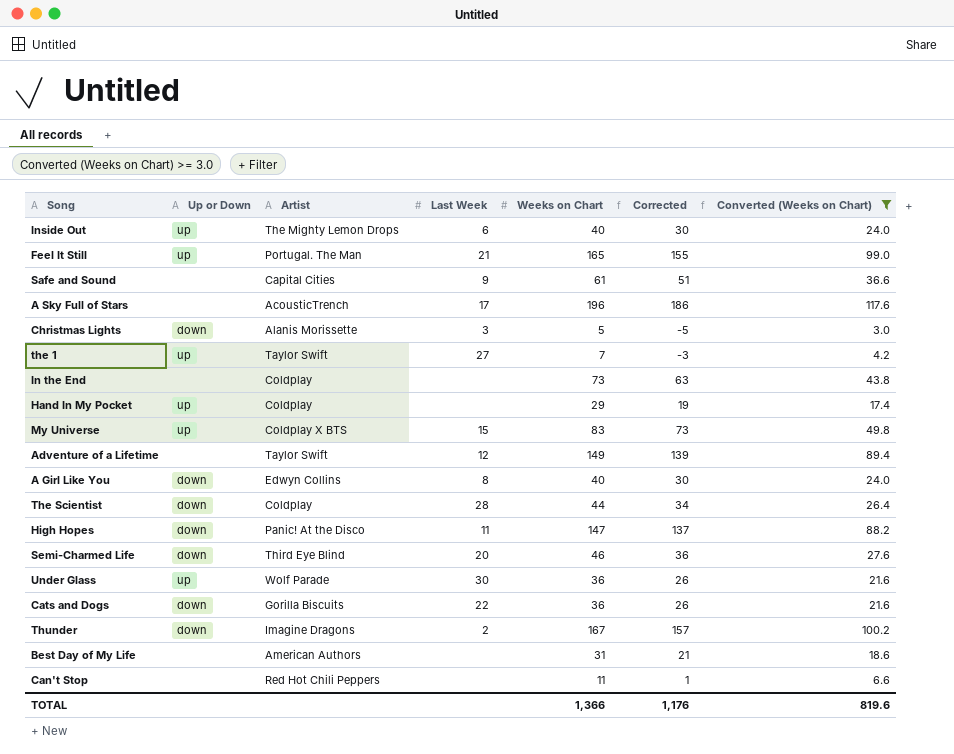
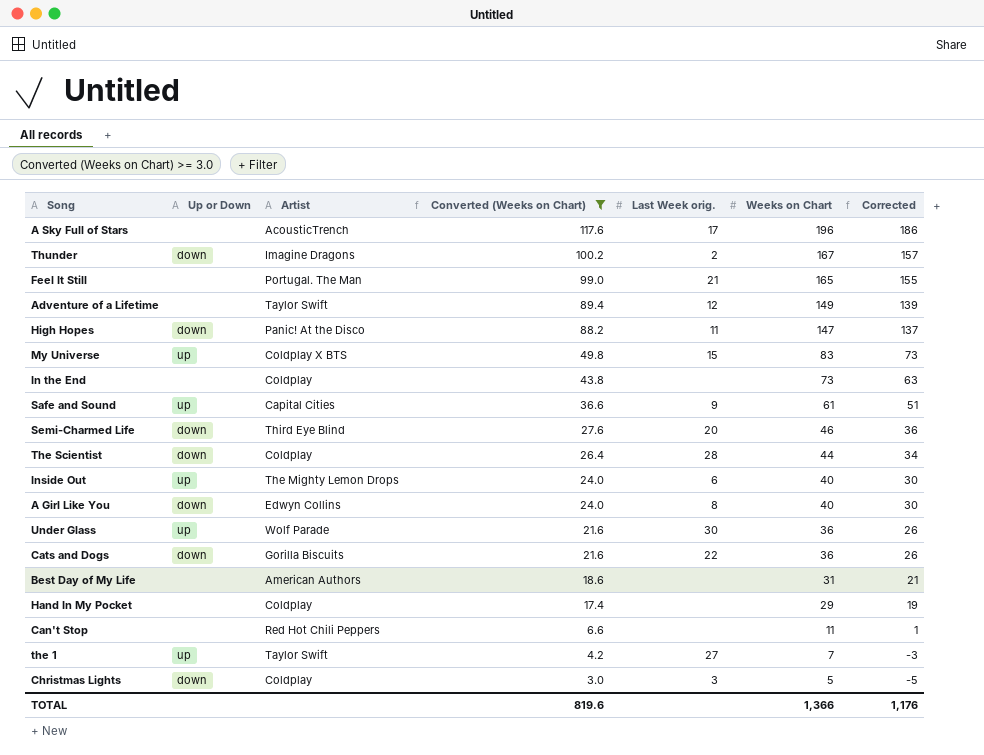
row order: none -> Converted (Weeks on Chart) descending
column Converted (Weeks on Chart) | position: 7 -> 4
column name: Last Week -> Last Week orig.
Feel It Still | Up or Down: up -> none
Safe and Sound | Up or Down: none -> up
Hand In My Pocket | Up or Down: up -> none
Christmas Lights | Artist: Alanis Morissette -> Coldplay

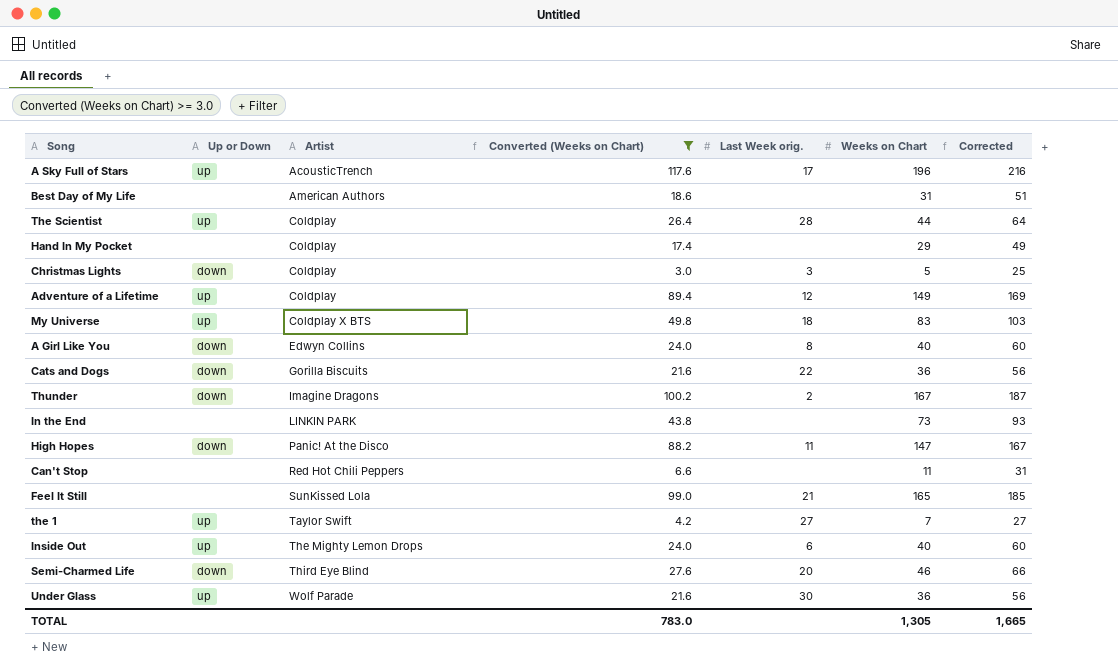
row order: Converted (Weeks on Chart) descending -> Artist ascending
column Corrected | formula: [Weeks on Chart] - 10 -> [Weeks on Chart] + 20
row Safe and Sound: up | Capital Cities | 36.6 | 9 | 61 | 51 -> none
A Sky Full of Stars | Up or Down: none -> up
The Scientist | Up or Down: down -> up
Adventure of a Lifetime | Up or Down: none -> up
Adventure of a Lifetime | Artist: Taylor Swift -> Coldplay
My Universe | Last Week orig.: 15 -> 18
In the End | Artist: Coldplay -> LINKIN PARK
Feel It Still | Artist: Portugal. The Man -> SunKissed Lola
TOTAL | Converted (Weeks on Chart): 819.6 -> 783.0
TOTAL | Weeks on Chart: 1,366 -> 1,305
TOTAL | Corrected: 1,176 -> 1,665

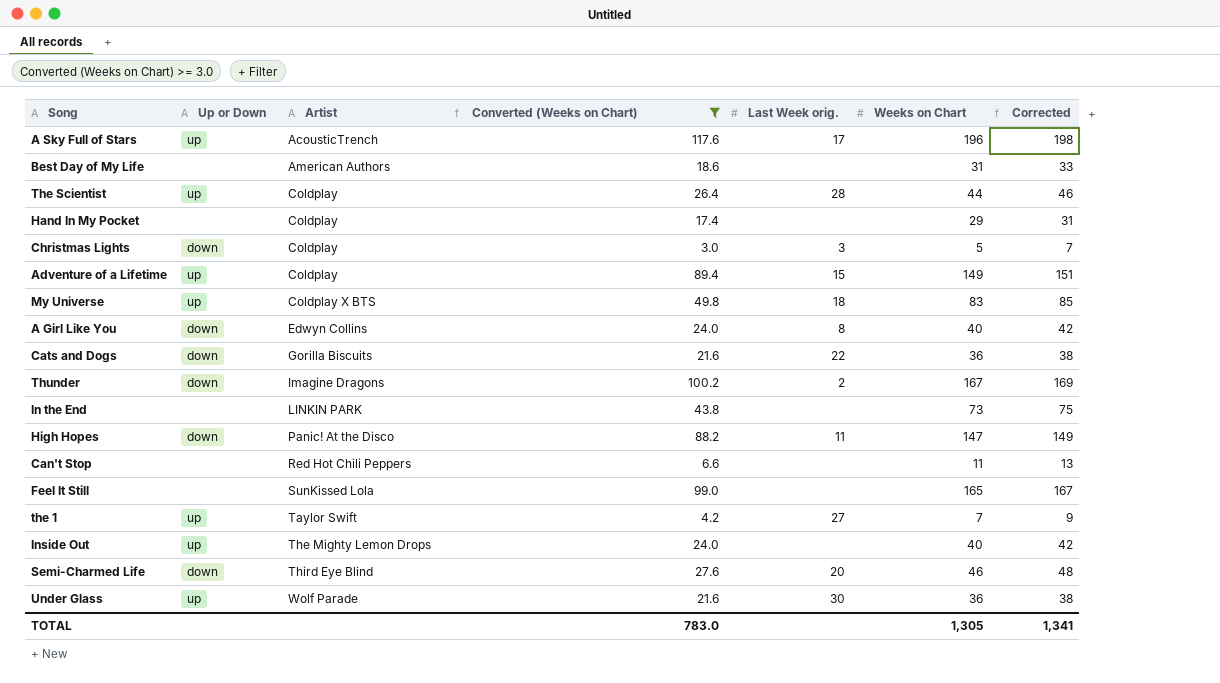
column Corrected | formula: [Weeks on Chart] + 20 -> [Weeks on Chart] + 2
Adventure of a Lifetime | Last Week orig.: 12 -> 15
Feel It Still | Last Week orig.: 21 -> none
Inside Out | Last Week orig.: 6 -> none
TOTAL | Corrected: 1,665 -> 1,341

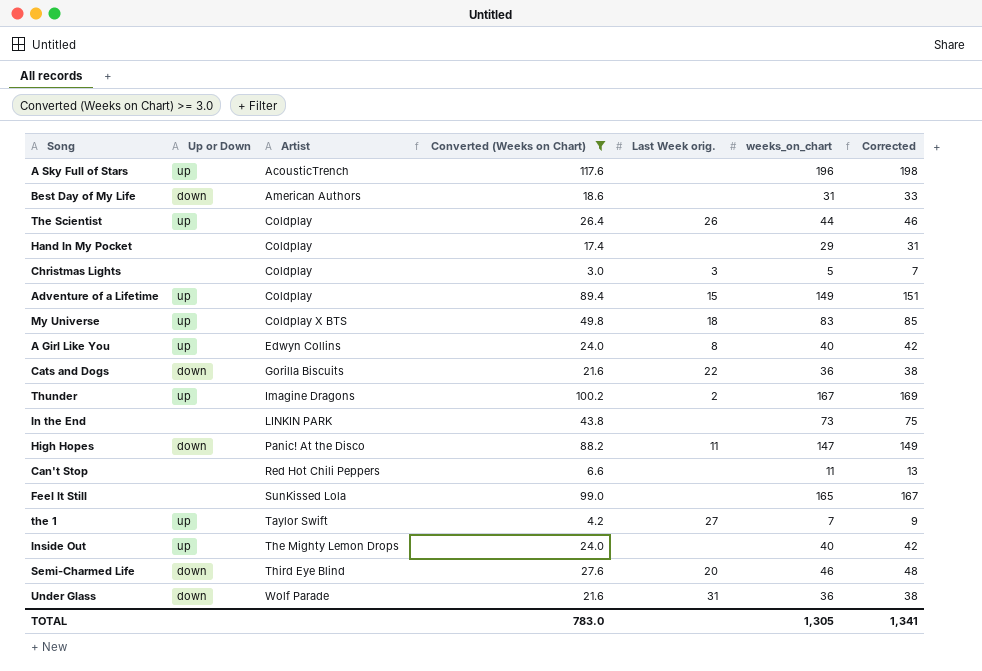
column name: Weeks on Chart -> weeks_on_chart
A Sky Full of Stars | Last Week orig.: 17 -> none
Best Day of My Life | Up or Down: none -> down
The Scientist | Last Week orig.: 28 -> 26
Christmas Lights | Up or Down: down -> none
A Girl Like You | Up or Down: down -> up
Thunder | Up or Down: down -> up
Under Glass | Up or Down: up -> down
Under Glass | Last Week orig.: 30 -> 31

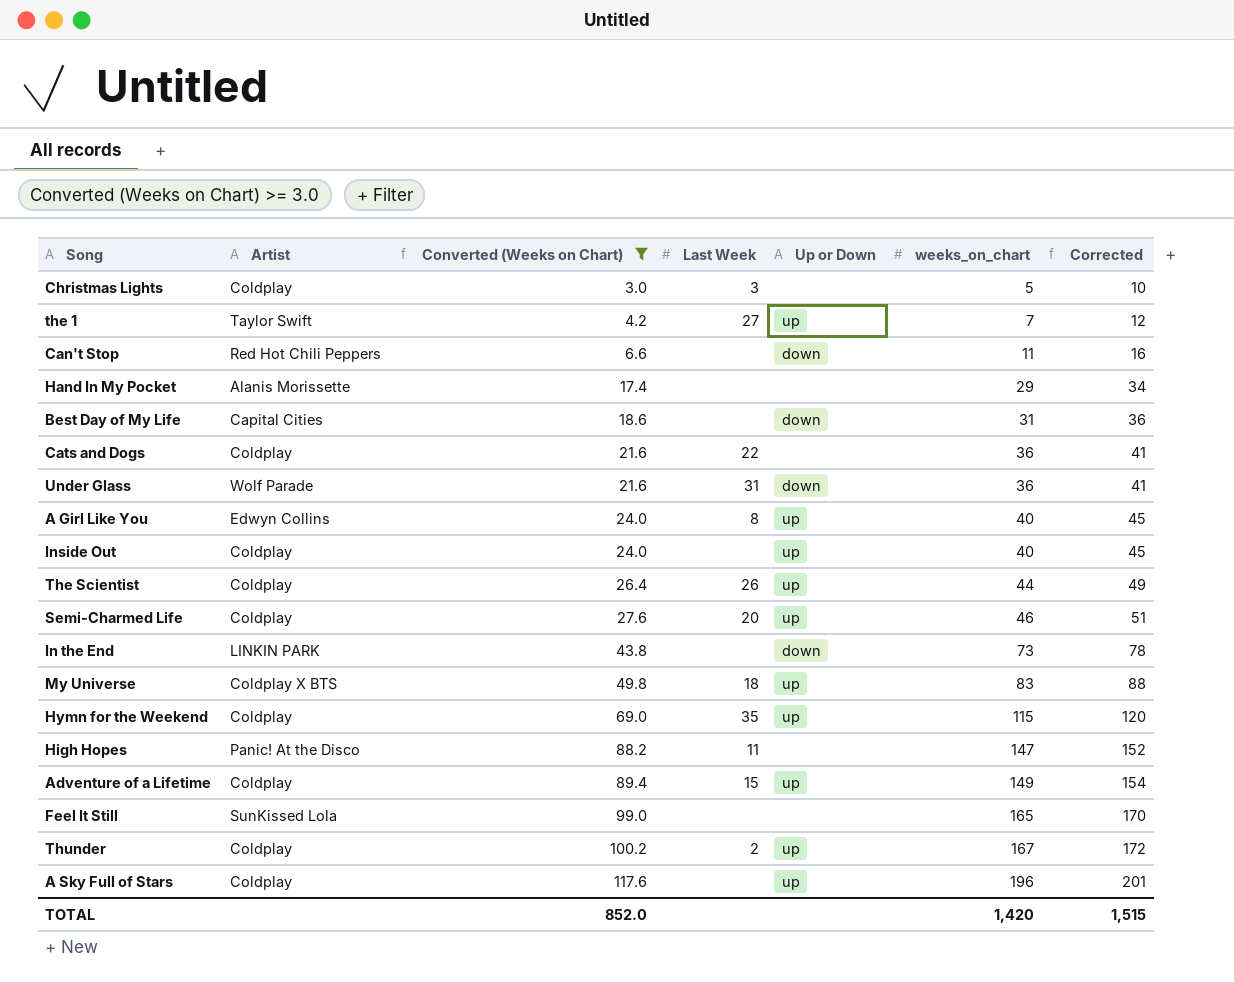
row order: Artist ascending -> Converted (Weeks on Chart) ascending
column name: Last Week orig. -> Last Week
column Up or Down | position: 2 -> 5
column Corrected | formula: [weeks_on_chart] + 2 -> [weeks_on_chart] + 5
Can't Stop | Up or Down: none -> down
Hand In My Pocket | Artist: Coldplay -> Alanis Morissette
Best Day of My Life | Artist: American Authors -> Capital Cities
Cats and Dogs | Artist: Gorilla Biscuits -> Coldplay
Cats and Dogs | Up or Down: down -> none
Inside Out | Artist: The Mighty Lemon Drops -> Coldplay
Semi-Charmed Life | Artist: Third Eye Blind -> Coldplay
Semi-Charmed Life | Up or Down: down -> up
In the End | Up or Down: none -> down
row Hymn for the Weekend: none -> Coldplay | 69.0 | 35 | up | 115 | 120
High Hopes | Up or Down: down -> none
Thunder | Artist: Imagine Dragons -> Coldplay
A Sky Full of Stars | Artist: AcousticTrench -> Coldplay
TOTAL | Converted (Weeks on Chart): 783.0 -> 852.0
TOTAL | weeks_on_chart: 1,305 -> 1,420
TOTAL | Corrected: 1,341 -> 1,515

